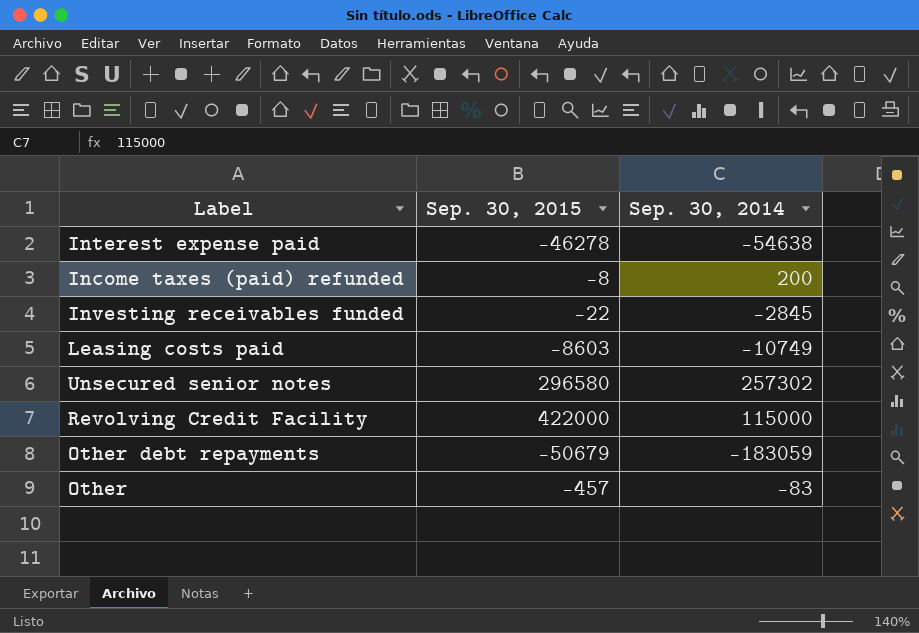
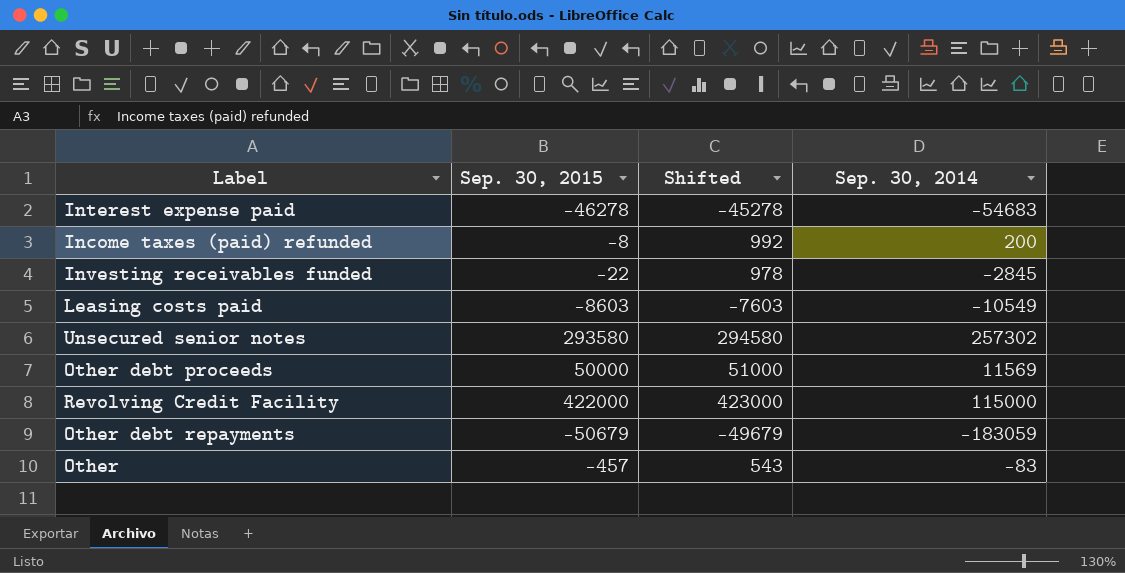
column Shifted | formula: none -> [Sep. 30, 2015] + 1000
Interest expense paid | Sep. 30, 2014: -54638 -> -54683
Leasing costs paid | Sep. 30, 2014: -10749 -> -10549
Unsecured senior notes | Sep. 30, 2015: 296580 -> 293580
row Other debt proceeds: none -> 50000 | 51000 | 11569

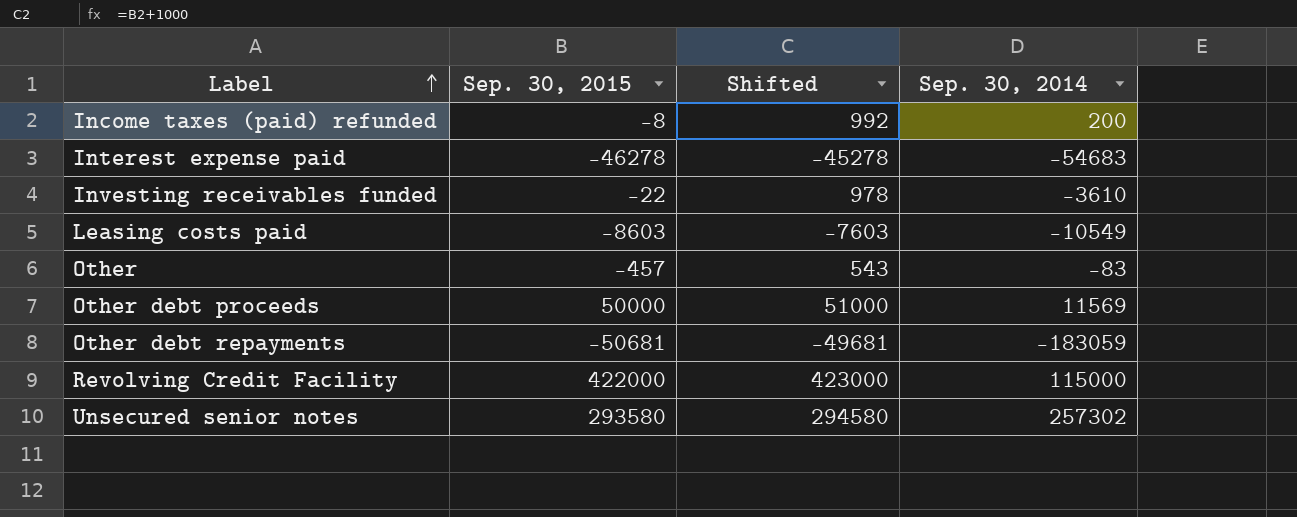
row order: none -> Label ascending
Investing receivables funded | Sep. 30, 2014: -2845 -> -3610
Other debt repayments | Sep. 30, 2015: -50679 -> -50681
Other debt repayments | Shifted: -49679 -> -49681

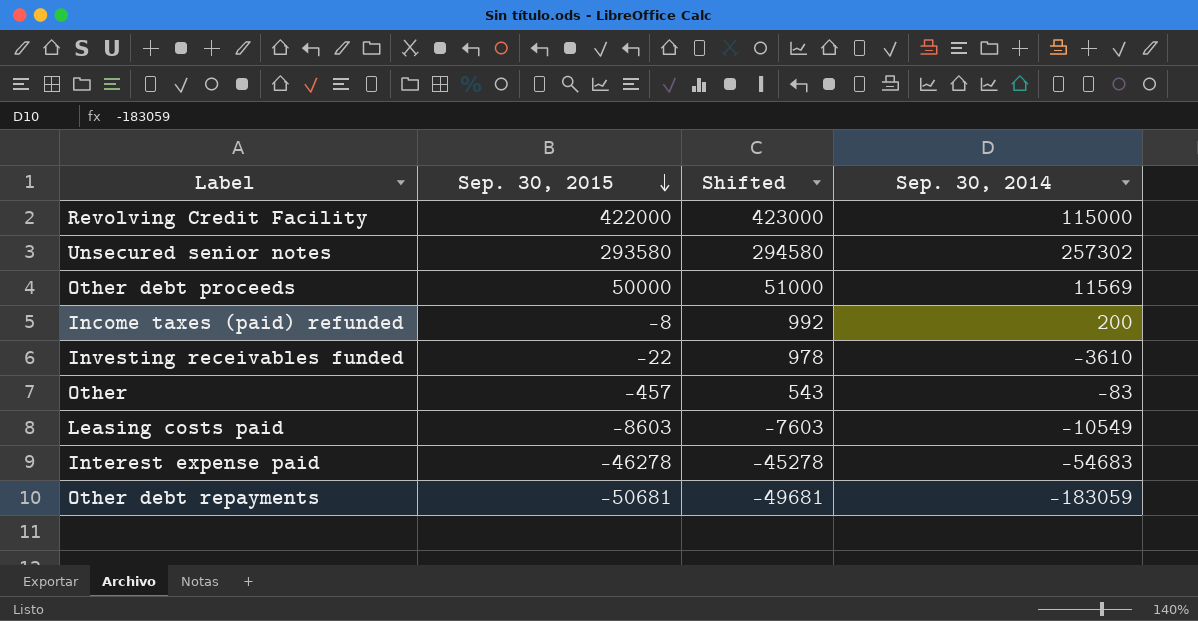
row order: Label ascending -> Sep. 30, 2015 descending

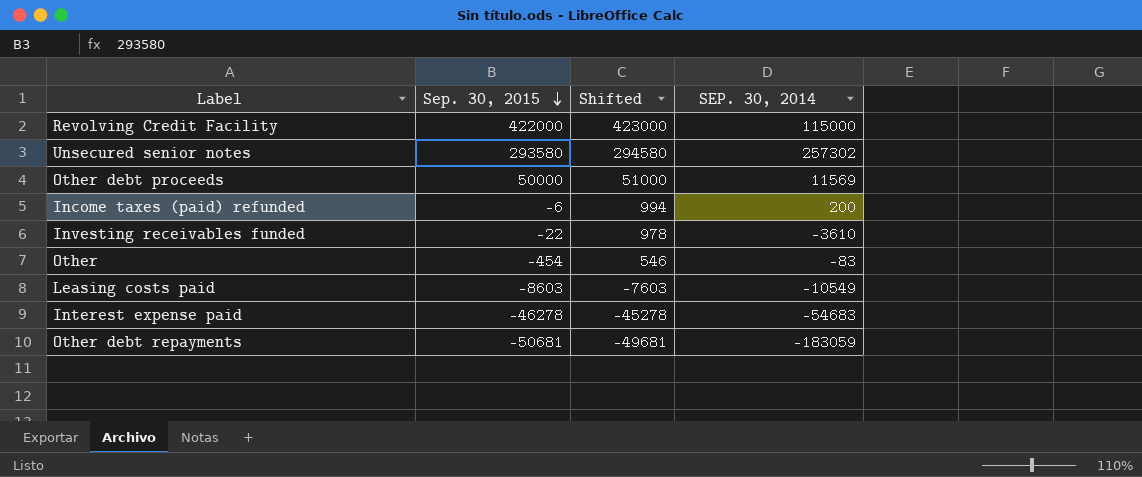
column name: Sep. 30, 2014 -> SEP. 30, 2014
Income taxes (paid) refunded | Sep. 30, 2015: -8 -> -6
Income taxes (paid) refunded | Shifted: 992 -> 994
Other | Sep. 30, 2015: -457 -> -454
Other | Shifted: 543 -> 546

